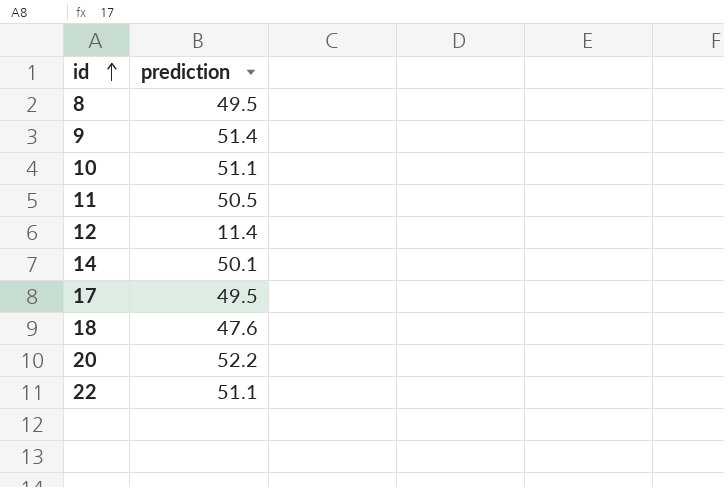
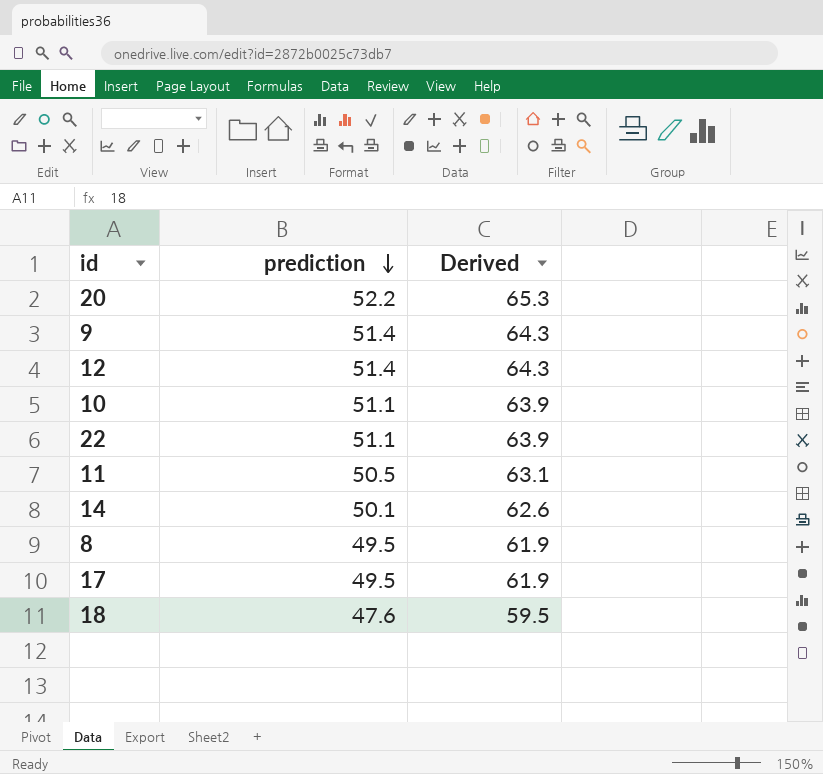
row order: id ascending -> prediction descending
column Derived | formula: none -> [prediction] * 1.25
12 | prediction: 11.4 -> 51.4

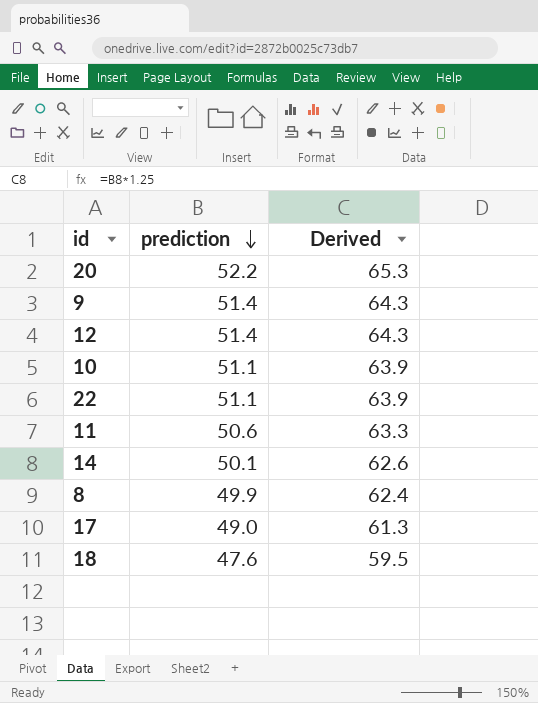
11 | prediction: 50.5 -> 50.6
11 | Derived: 63.1 -> 63.3
8 | prediction: 49.5 -> 49.9
8 | Derived: 61.9 -> 62.4
17 | prediction: 49.5 -> 49.0
17 | Derived: 61.9 -> 61.3

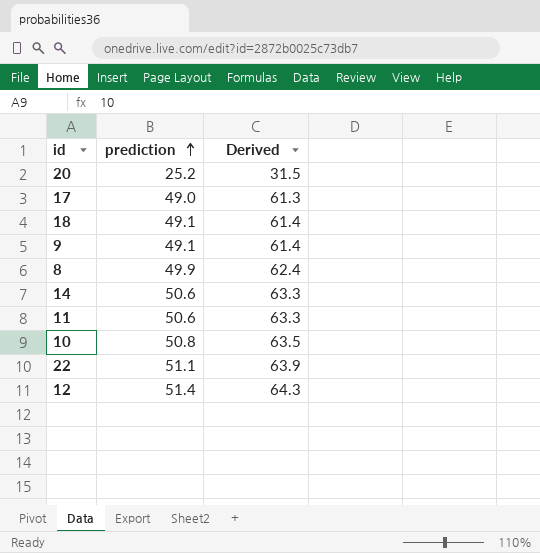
row order: prediction descending -> prediction ascending
20 | prediction: 52.2 -> 25.2
20 | Derived: 65.3 -> 31.5
18 | prediction: 47.6 -> 49.1
18 | Derived: 59.5 -> 61.4
9 | prediction: 51.4 -> 49.1
9 | Derived: 64.3 -> 61.4
14 | prediction: 50.1 -> 50.6
14 | Derived: 62.6 -> 63.3
10 | prediction: 51.1 -> 50.8
10 | Derived: 63.9 -> 63.5

